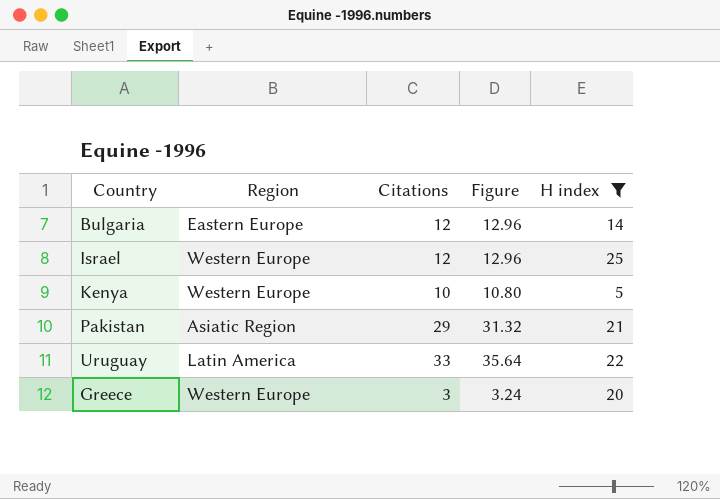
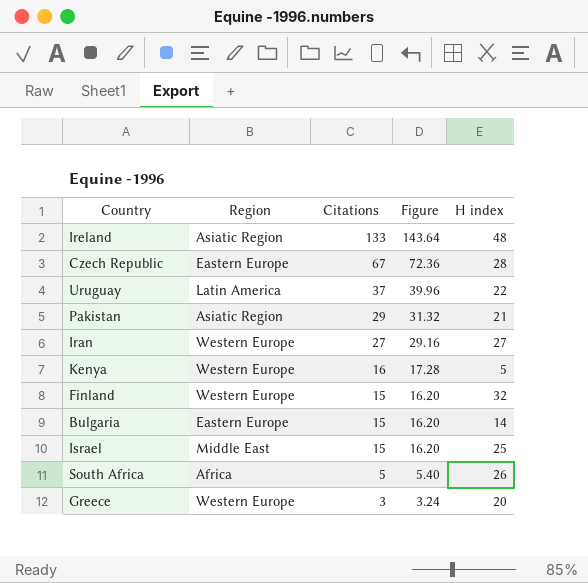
filter: H index <= 25 -> none
row order: none -> Citations descending
Uruguay | Citations: 33 -> 37
Uruguay | Figure: 35.64 -> 39.96
Kenya | Citations: 10 -> 16
Kenya | Figure: 10.80 -> 17.28
Bulgaria | Citations: 12 -> 15
Bulgaria | Figure: 12.96 -> 16.20
Israel | Region: Western Europe -> Middle East
Israel | Citations: 12 -> 15
Israel | Figure: 12.96 -> 16.20

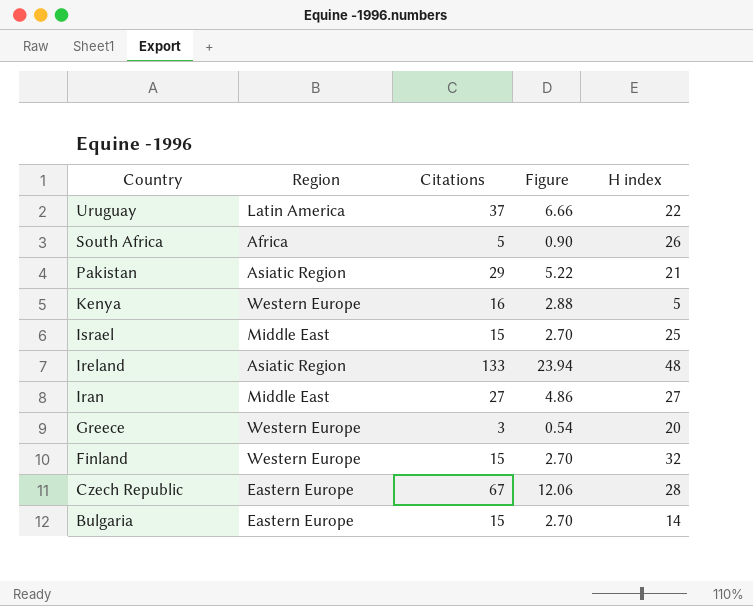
row order: Citations descending -> Country descending
column Figure | formula: [Citations] * 1.08 -> [Citations] * 0.18
Iran | Region: Western Europe -> Middle East

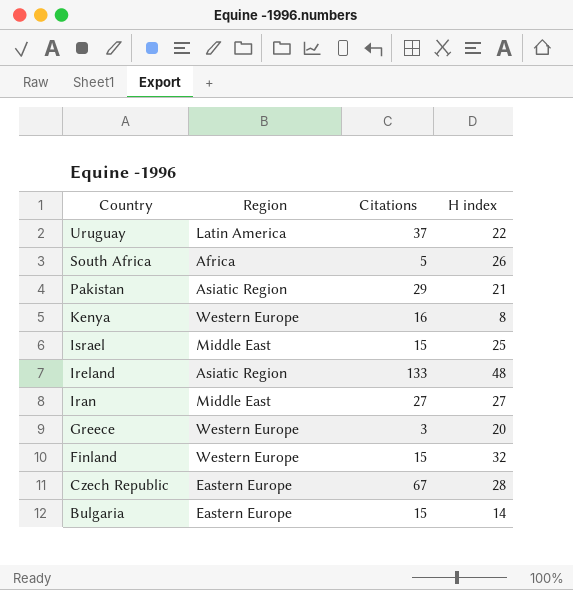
column Figure | formula: [Citations] * 0.18 -> none
Kenya | H index: 5 -> 8

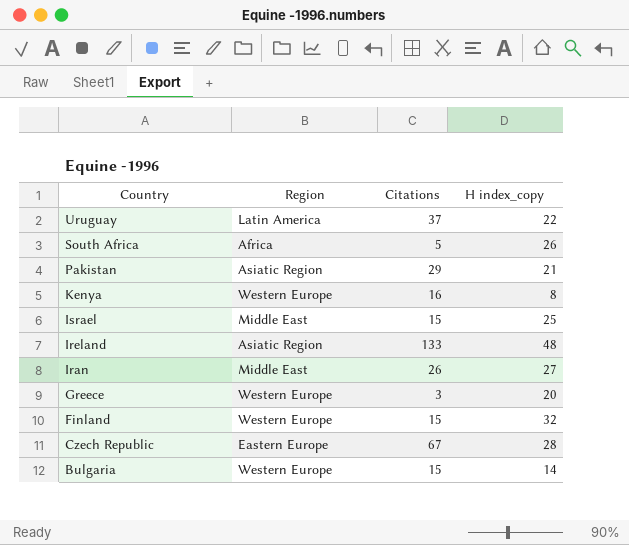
column name: H index -> H index_copy
Iran | Citations: 27 -> 26
Bulgaria | Region: Eastern Europe -> Western Europe

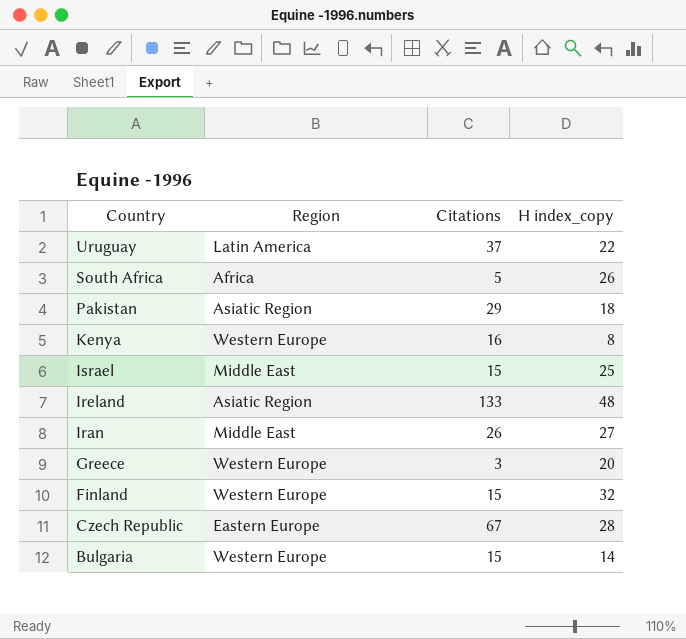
Pakistan | H index_copy: 21 -> 18

